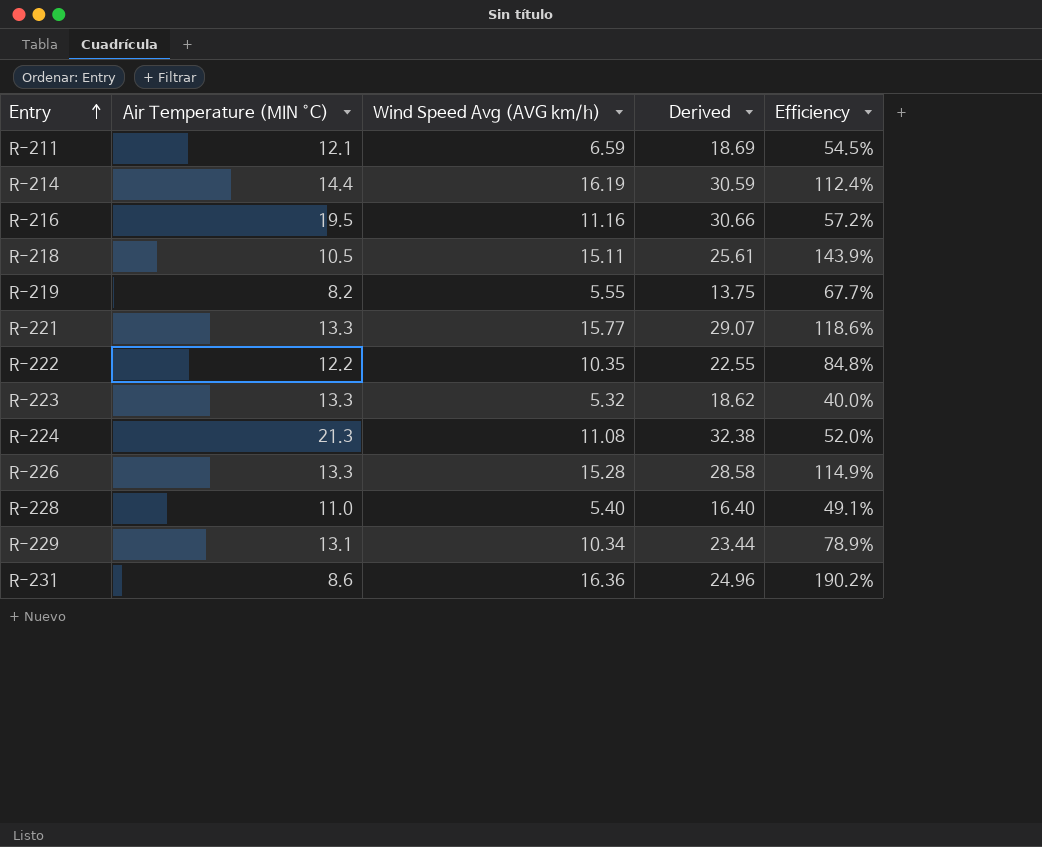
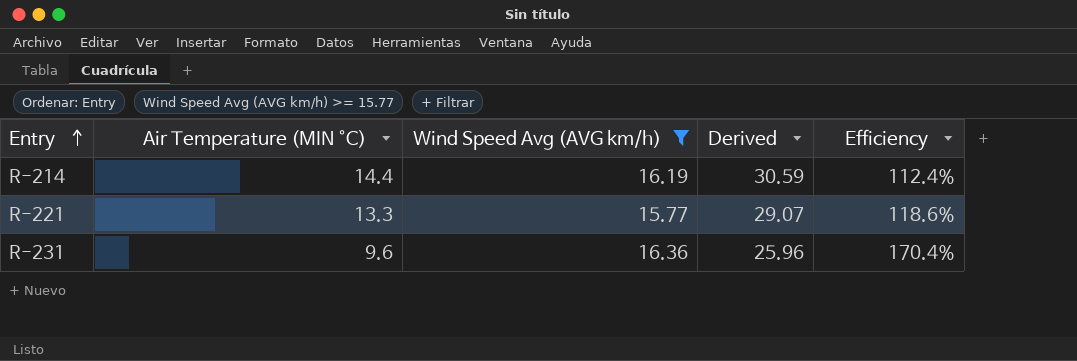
filter: none -> Wind Speed Avg (AVG km/h) >= 15.77
R-231 | Air Temperature (MIN °C): 8.6 -> 9.6
R-231 | Derived: 24.96 -> 25.96
R-231 | Efficiency: 190.2% -> 170.4%

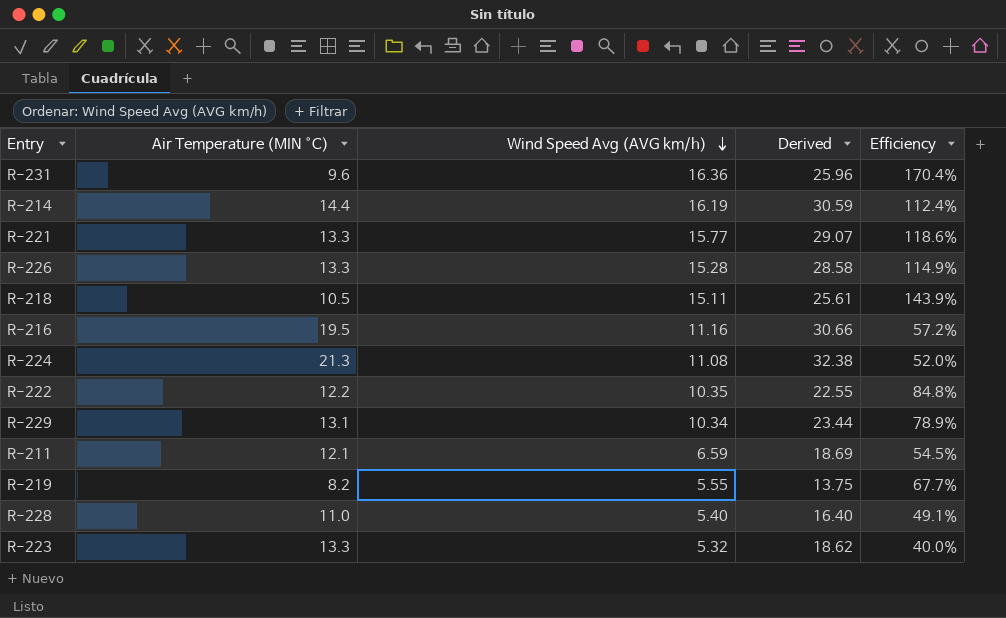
filter: Wind Speed Avg (AVG km/h) >= 15.77 -> none
row order: Entry ascending -> Wind Speed Avg (AVG km/h) descending

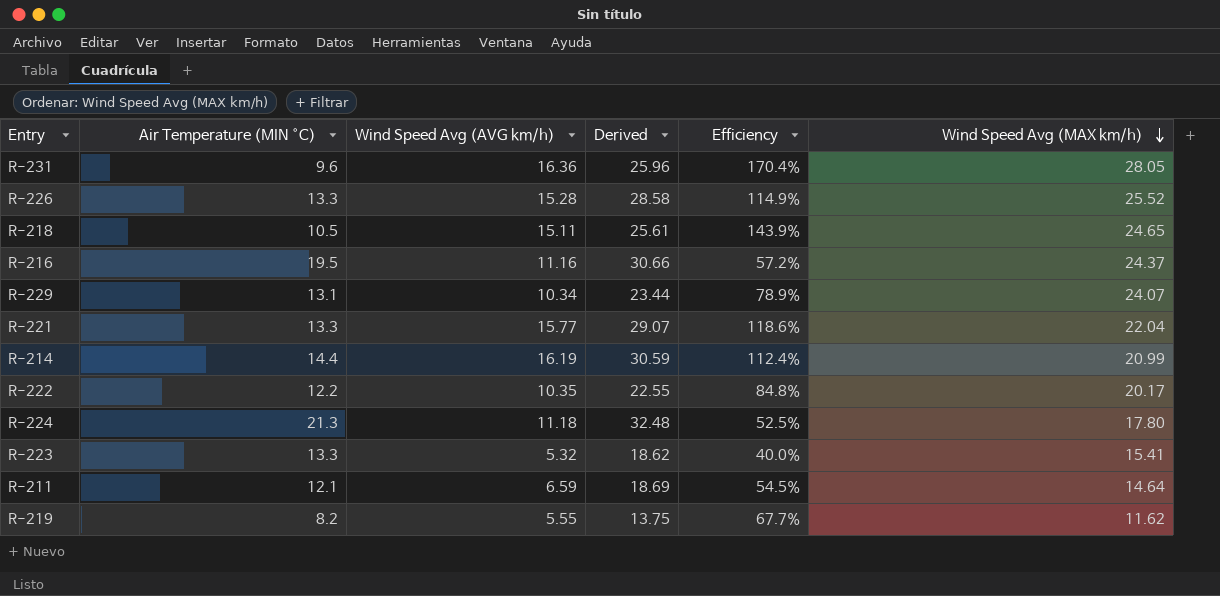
row order: Wind Speed Avg (AVG km/h) descending -> Wind Speed Avg (MAX km/h) descending
column Wind Speed Avg (MAX km/h) | position: none -> 6
row R-228: 11.0 | 5.40 | 16.40 | 49.1% -> none
R-224 | Wind Speed Avg (AVG km/h): 11.08 -> 11.18
R-224 | Derived: 32.38 -> 32.48
R-224 | Efficiency: 52.0% -> 52.5%

